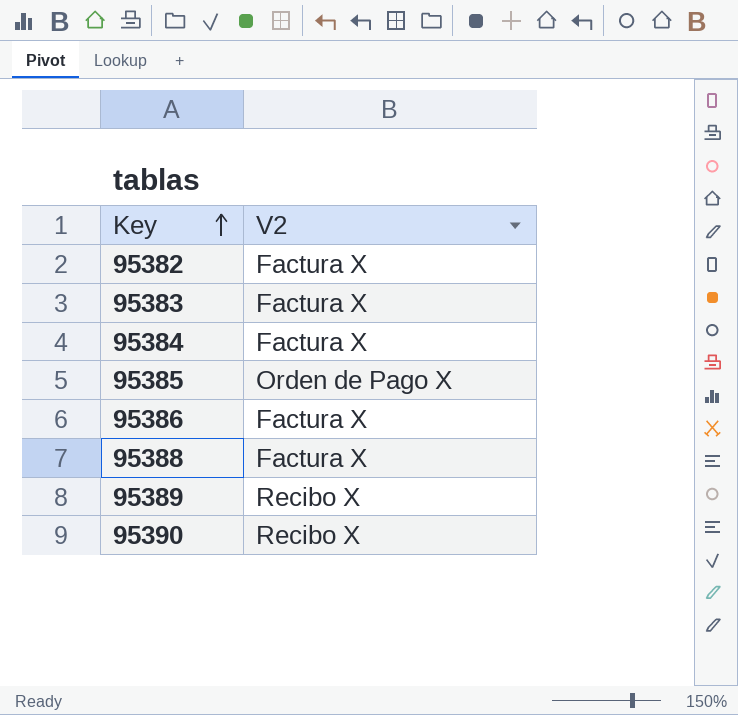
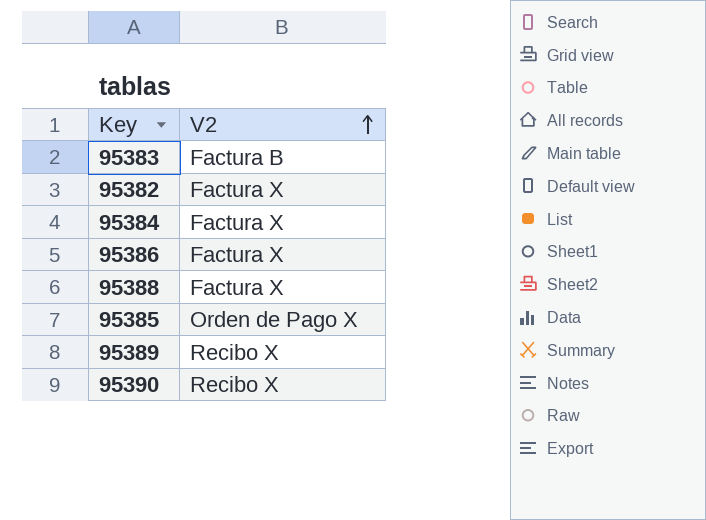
row order: Key ascending -> V2 ascending
95383 | V2: Factura X -> Factura B

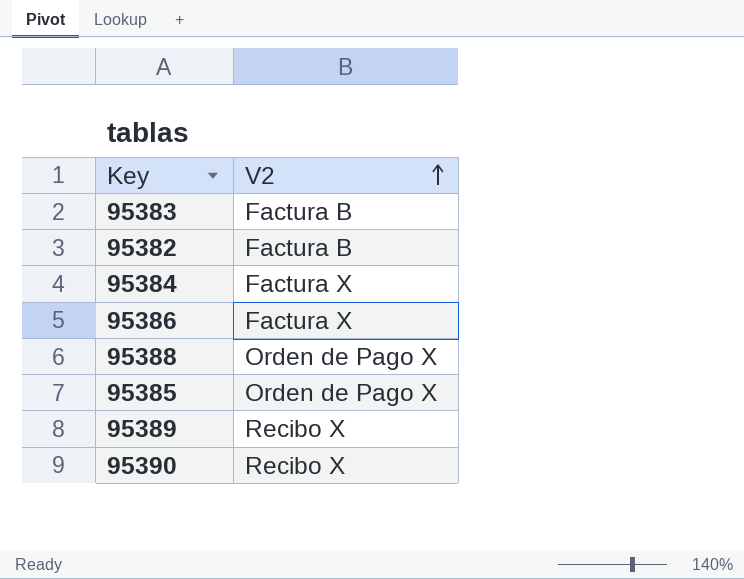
95382 | V2: Factura X -> Factura B
95388 | V2: Factura X -> Orden de Pago X

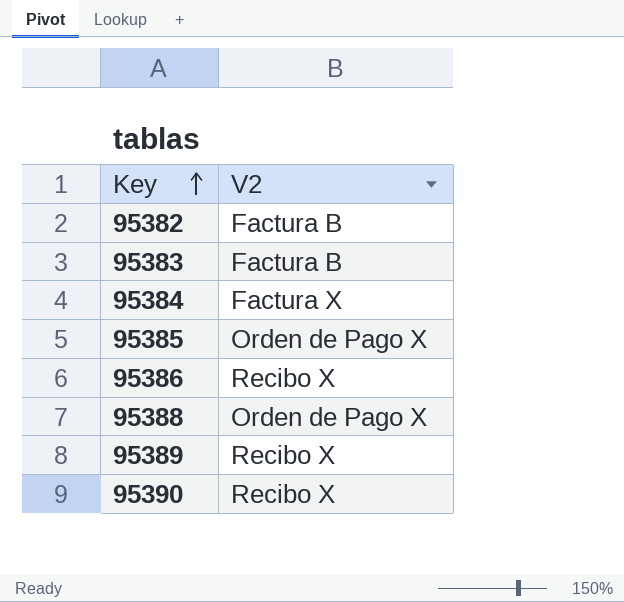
row order: V2 ascending -> Key ascending
95386 | V2: Factura X -> Recibo X

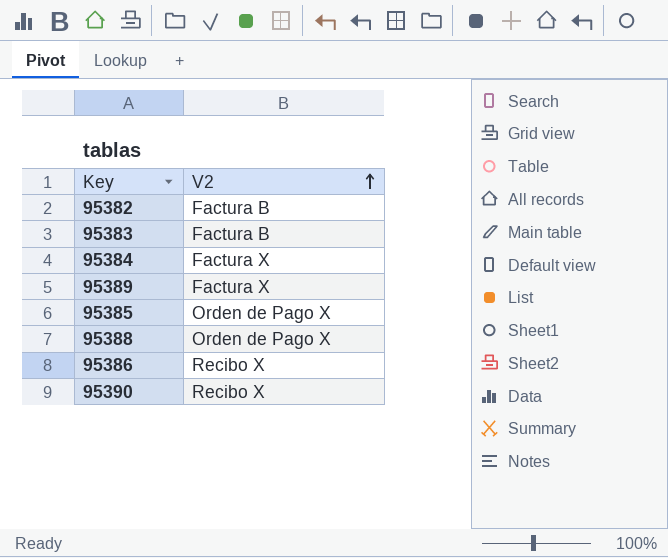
row order: Key ascending -> V2 ascending
95389 | V2: Recibo X -> Factura X

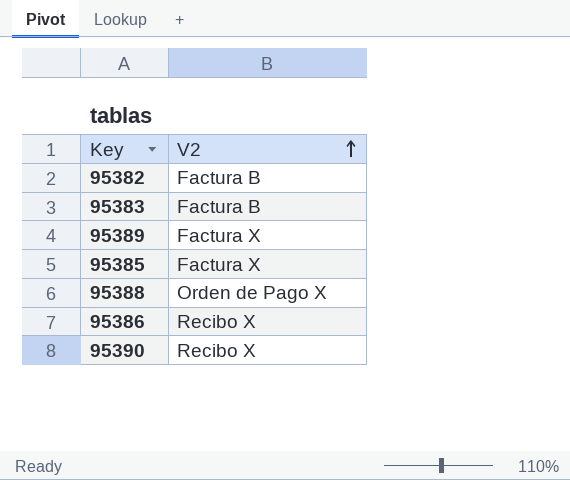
row 95384: Factura X -> none
95385 | V2: Orden de Pago X -> Factura X

